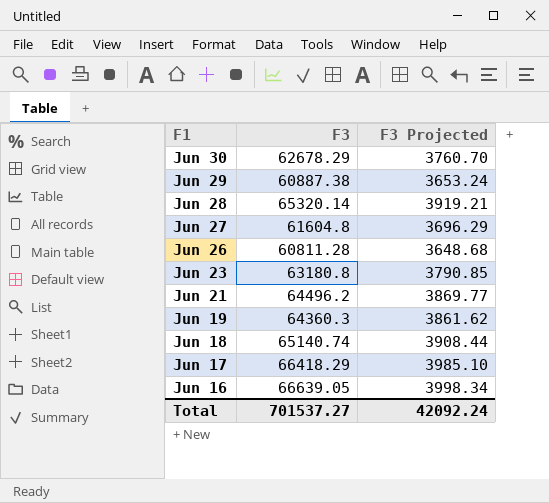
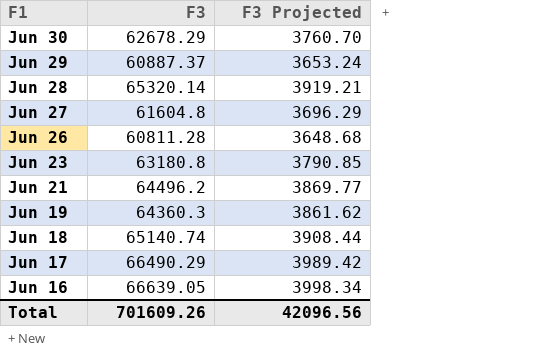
Jun 29 | F3: 60887.38 -> 60887.37
Jun 17 | F3: 66418.29 -> 66490.29
Jun 17 | F3 Projected: 3985.10 -> 3989.42
Total | F3: 701537.27 -> 701609.26
Total | F3 Projected: 42092.24 -> 42096.56

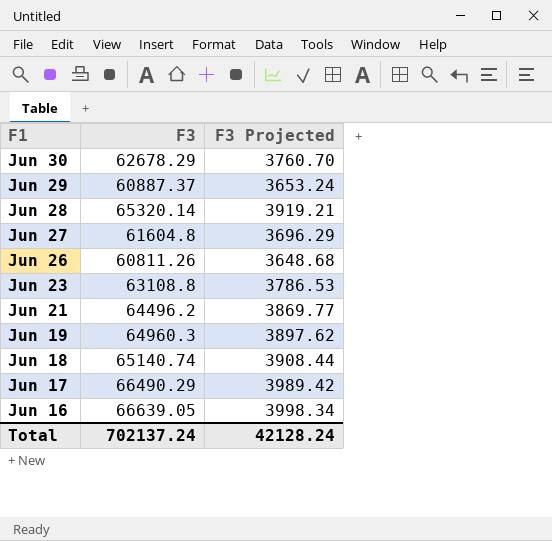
Jun 26 | F3: 60811.28 -> 60811.26
Jun 23 | F3: 63180.8 -> 63108.8
Jun 23 | F3 Projected: 3790.85 -> 3786.53
Jun 19 | F3: 64360.3 -> 64960.3
Jun 19 | F3 Projected: 3861.62 -> 3897.62
Total | F3: 701609.26 -> 702137.24
Total | F3 Projected: 42096.56 -> 42128.24

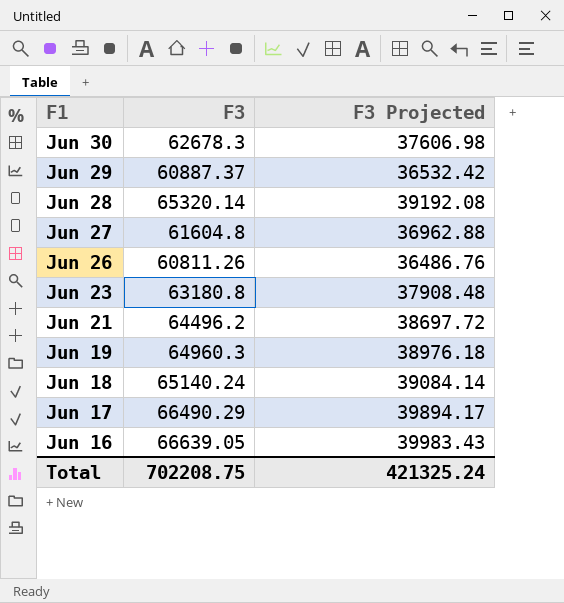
column F3 Projected | formula: [F3] * 0.06 -> [F3] * 0.6
Jun 30 | F3: 62678.29 -> 62678.3
Jun 23 | F3: 63108.8 -> 63180.8
Jun 18 | F3: 65140.74 -> 65140.24
Total | F3: 702137.24 -> 702208.75
Total | F3 Projected: 42128.24 -> 421325.24

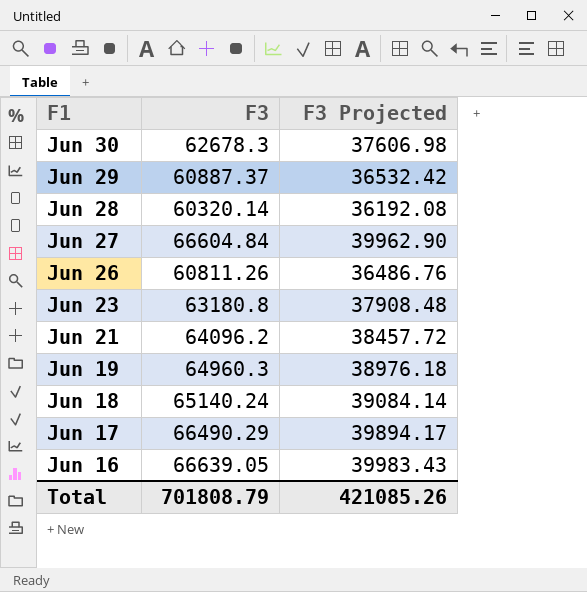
Jun 28 | F3: 65320.14 -> 60320.14
Jun 28 | F3 Projected: 39192.08 -> 36192.08
Jun 27 | F3: 61604.8 -> 66604.84
Jun 27 | F3 Projected: 36962.88 -> 39962.90
Jun 21 | F3: 64496.2 -> 64096.2
Jun 21 | F3 Projected: 38697.72 -> 38457.72
Total | F3: 702208.75 -> 701808.79
Total | F3 Projected: 421325.24 -> 421085.26

